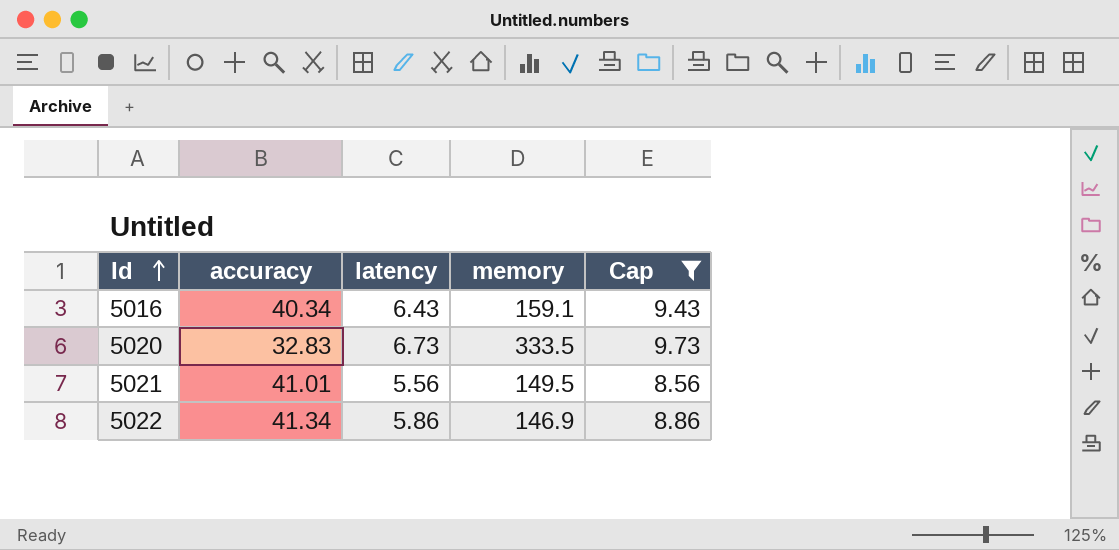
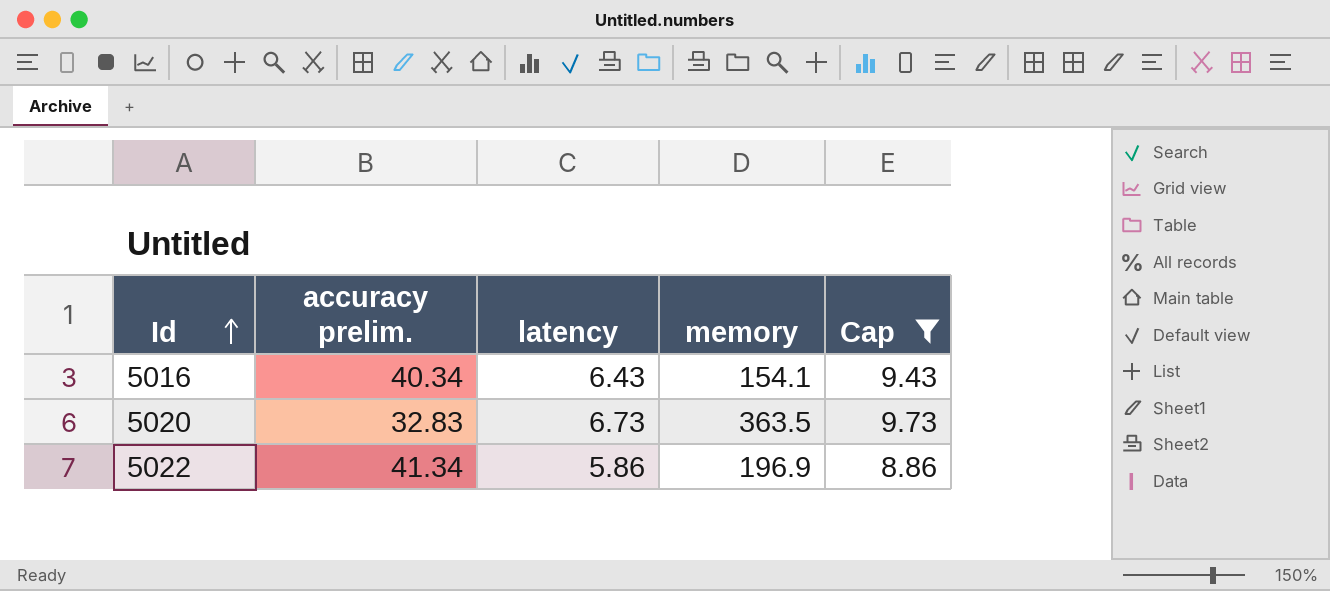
column name: accuracy -> accuracy prelim.
row 5021: 41.01 | 5.56 | 149.5 | 8.56 -> none
5016 | memory: 159.1 -> 154.1
5020 | memory: 333.5 -> 363.5
5022 | memory: 146.9 -> 196.9

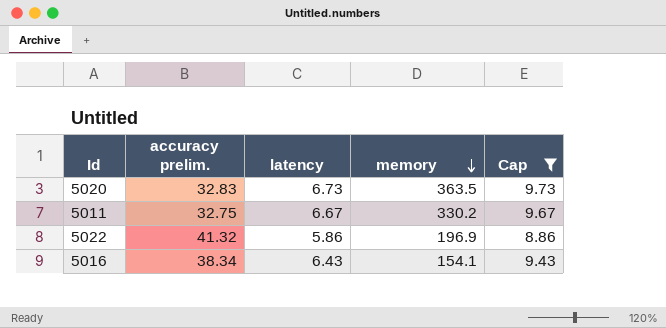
row order: Id ascending -> memory descending
row 5011: none -> 32.75 | 6.67 | 330.2 | 9.67
5022 | accuracy prelim.: 41.34 -> 41.32
5016 | accuracy prelim.: 40.34 -> 38.34

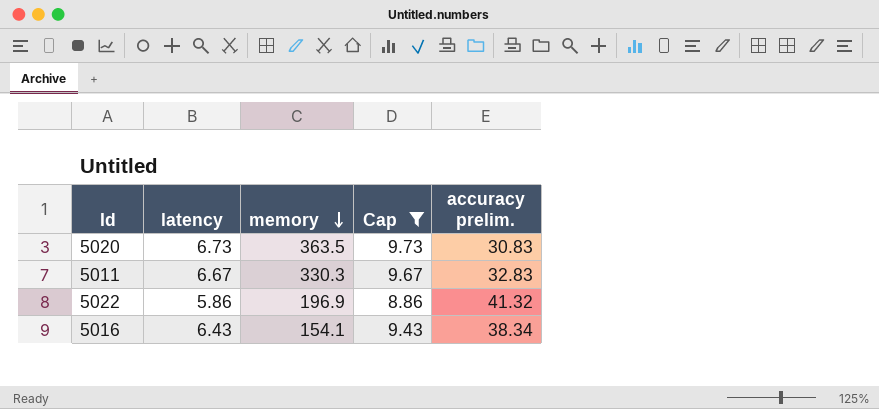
column accuracy prelim. | position: 2 -> 5
5020 | accuracy prelim.: 32.83 -> 30.83
5011 | memory: 330.2 -> 330.3
5011 | accuracy prelim.: 32.75 -> 32.83

